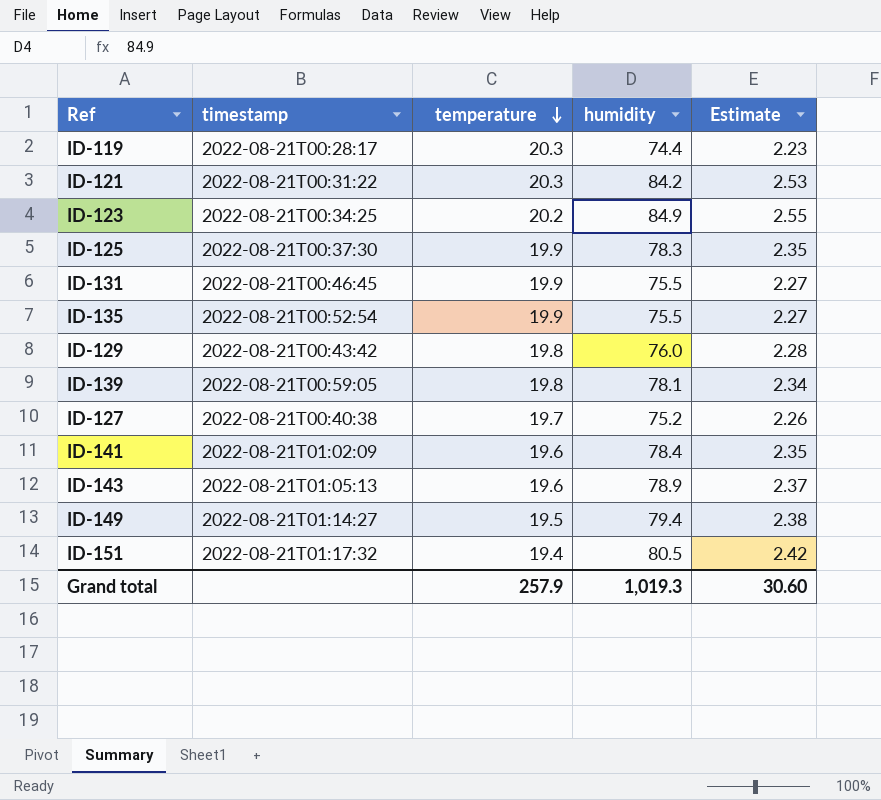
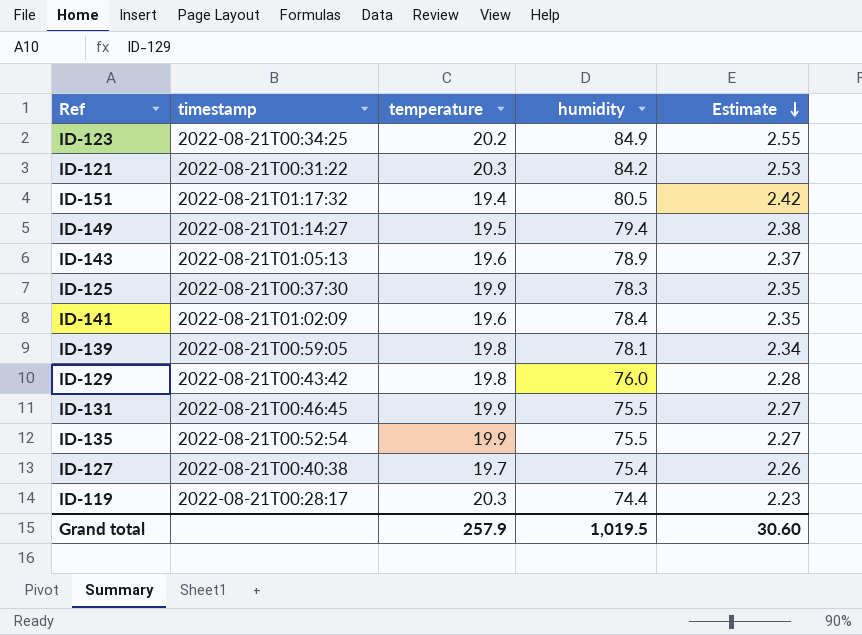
row order: temperature descending -> Estimate descending
ID-127 | humidity: 75.2 -> 75.4
Grand total | humidity: 1,019.3 -> 1,019.5

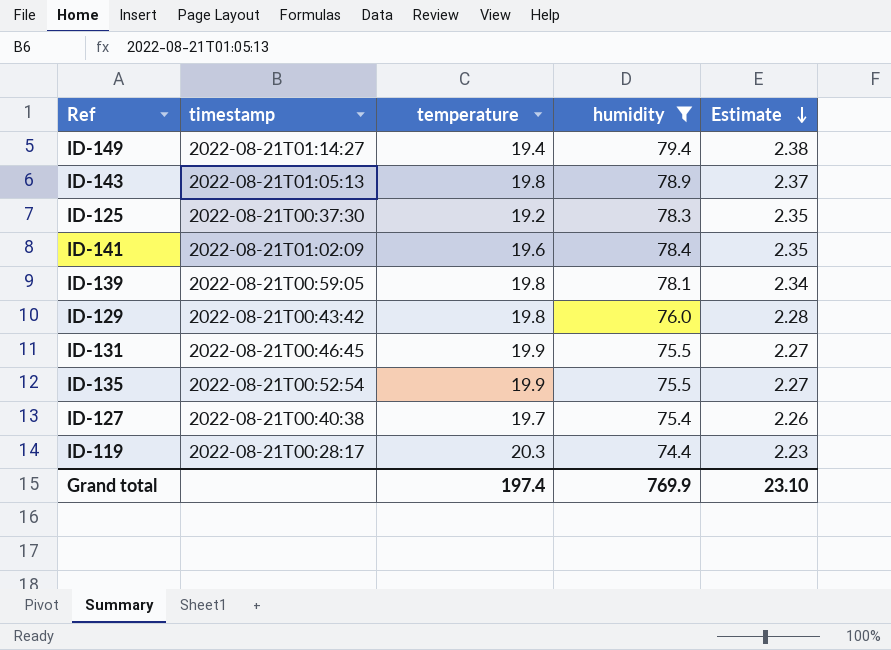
filter: none -> humidity <= 79.4
ID-149 | temperature: 19.5 -> 19.4
ID-143 | temperature: 19.6 -> 19.8
ID-125 | temperature: 19.9 -> 19.2
Grand total | temperature: 257.9 -> 197.4
Grand total | humidity: 1,019.5 -> 769.9
Grand total | Estimate: 30.60 -> 23.10

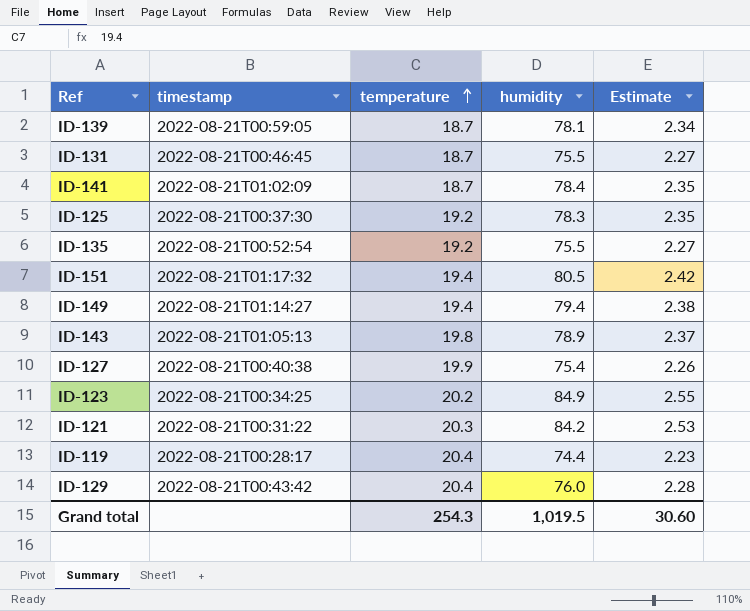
filter: humidity <= 79.4 -> none
row order: Estimate descending -> temperature ascending
ID-139 | temperature: 19.8 -> 18.7
ID-131 | temperature: 19.9 -> 18.7
ID-141 | temperature: 19.6 -> 18.7
ID-135 | temperature: 19.9 -> 19.2
ID-127 | temperature: 19.7 -> 19.9
ID-119 | temperature: 20.3 -> 20.4
ID-129 | temperature: 19.8 -> 20.4
Grand total | temperature: 197.4 -> 254.3
Grand total | humidity: 769.9 -> 1,019.5
Grand total | Estimate: 23.10 -> 30.60

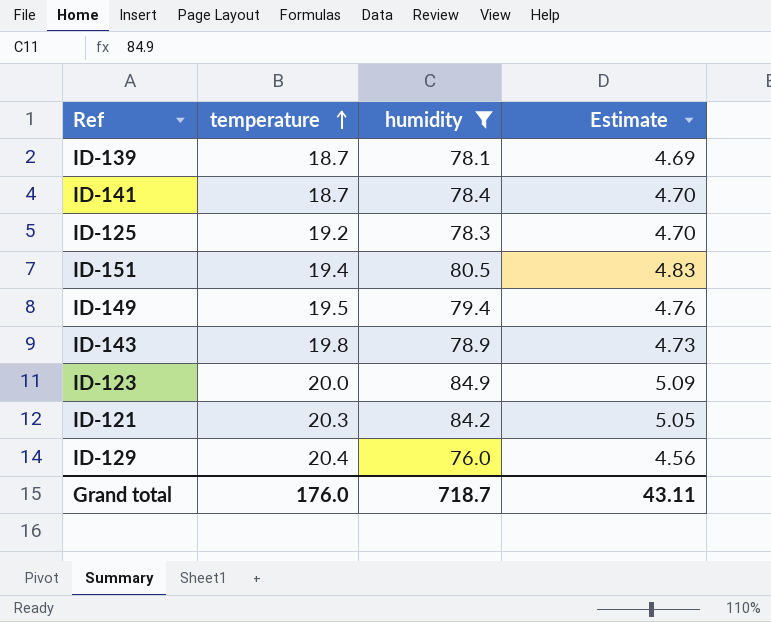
filter: none -> humidity >= 76.0
column timestamp | position: 2 -> none
column Estimate | formula: [humidity] * 0.03 -> [humidity] * 0.06
ID-149 | temperature: 19.4 -> 19.5
ID-123 | temperature: 20.2 -> 20.0
Grand total | temperature: 254.3 -> 176.0
Grand total | humidity: 1,019.5 -> 718.7
Grand total | Estimate: 30.60 -> 43.11

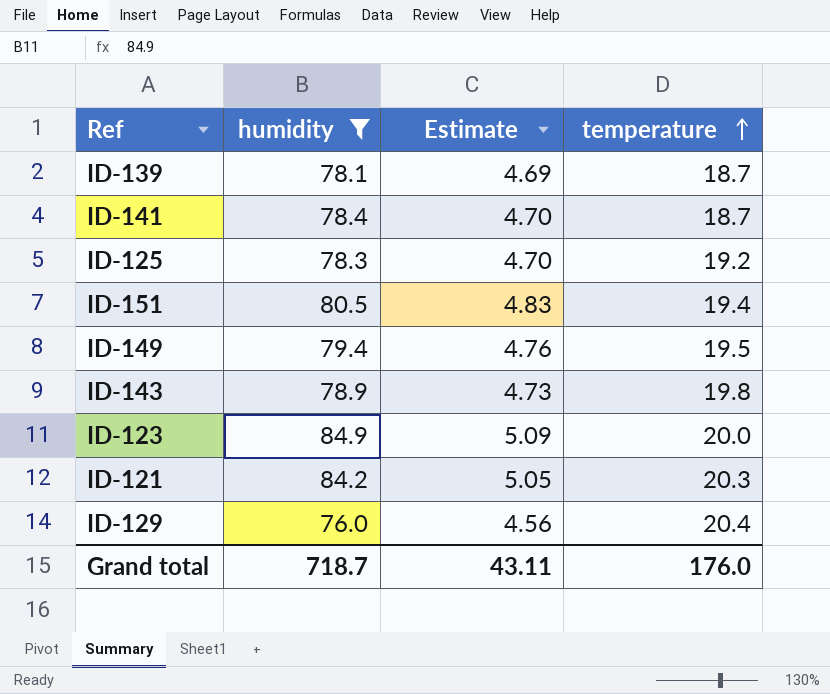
column temperature | position: 2 -> 4

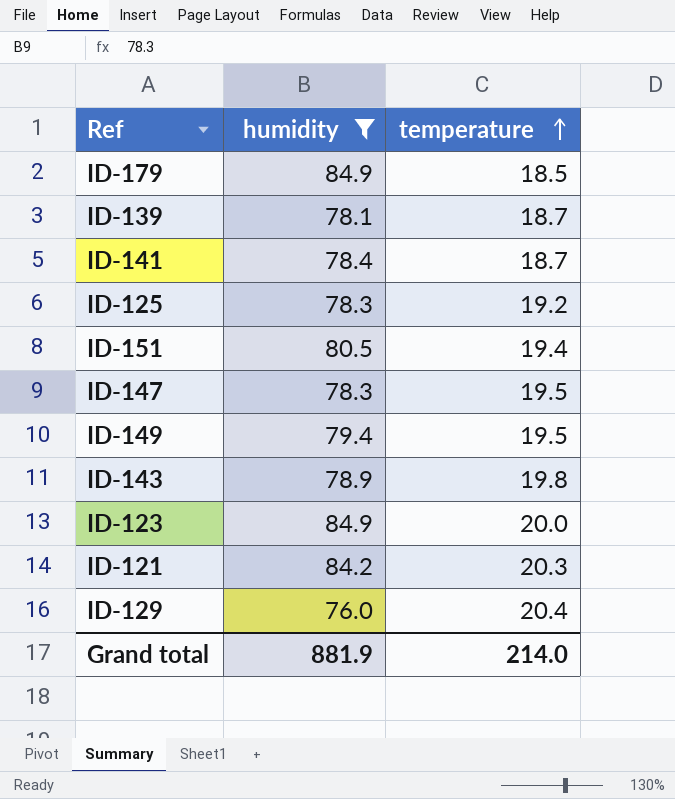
column Estimate | formula: [humidity] * 0.06 -> none
row ID-179: none -> 84.9 | 18.5
row ID-147: none -> 78.3 | 19.5
Grand total | humidity: 718.7 -> 881.9
Grand total | temperature: 176.0 -> 214.0

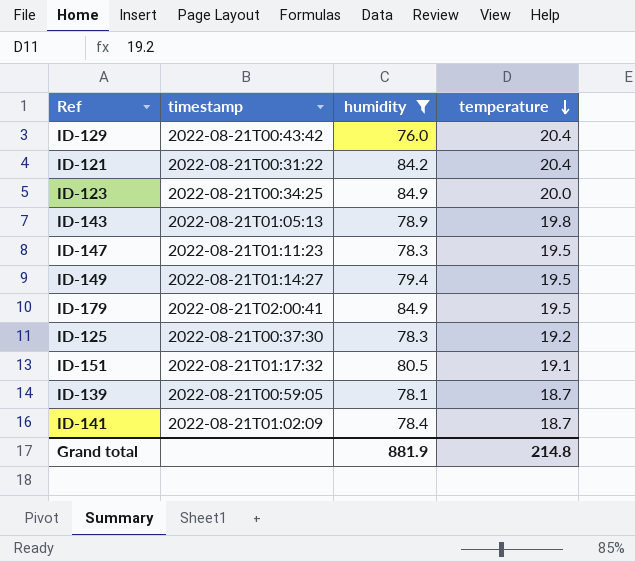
row order: temperature ascending -> temperature descending
column timestamp | position: none -> 2
ID-121 | temperature: 20.3 -> 20.4
ID-179 | temperature: 18.5 -> 19.5
ID-151 | temperature: 19.4 -> 19.1
Grand total | temperature: 214.0 -> 214.8

